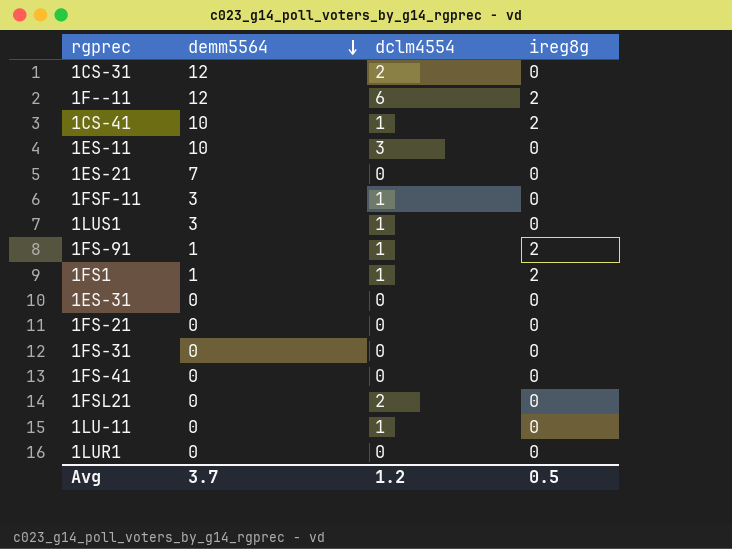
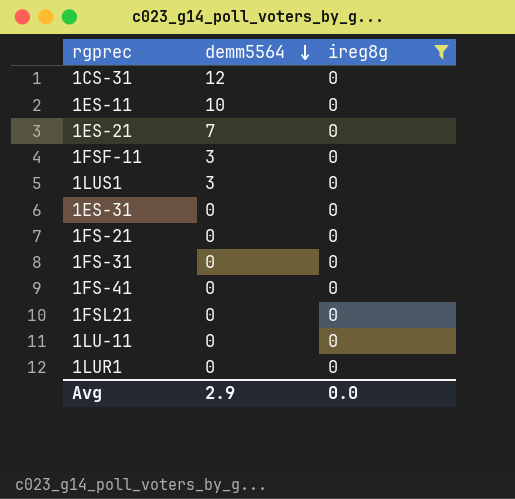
filter: none -> ireg8g = 0
column dclm4554 | position: 3 -> none
Avg | demm5564: 3.7 -> 2.9
Avg | ireg8g: 0.5 -> 0.0

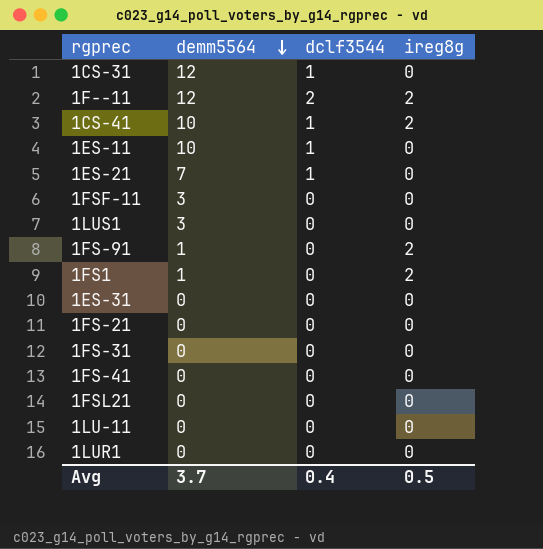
filter: ireg8g = 0 -> none
column dclf3544 | position: none -> 3
Avg | demm5564: 2.9 -> 3.7
Avg | ireg8g: 0.0 -> 0.5

